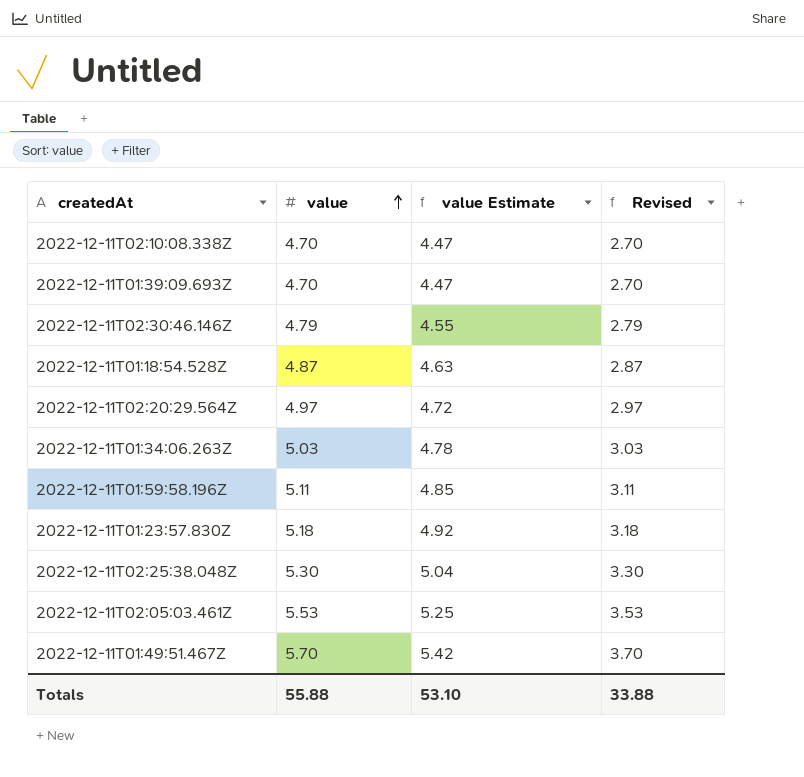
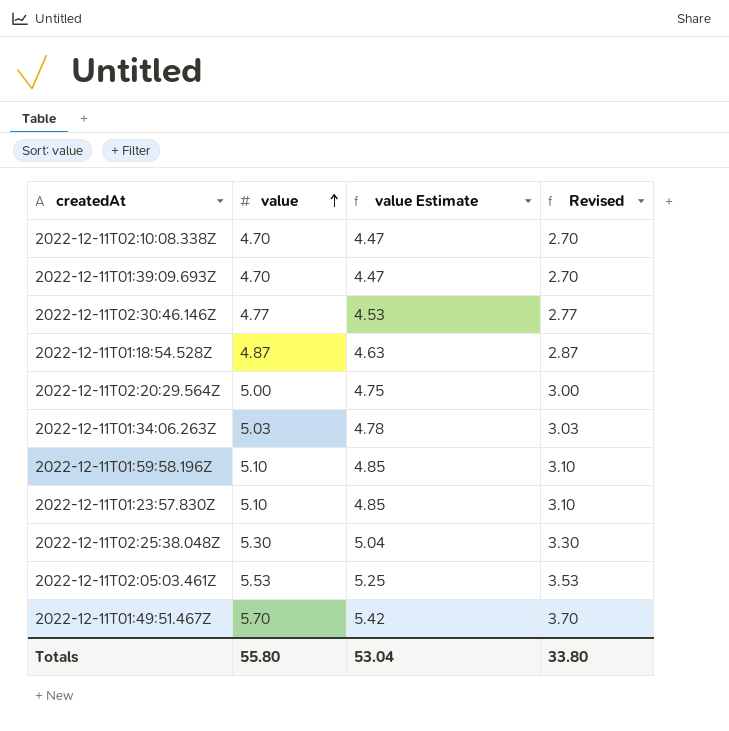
2022-12-11T02:30:46.146Z | value: 4.79 -> 4.77
2022-12-11T02:30:46.146Z | value Estimate: 4.55 -> 4.53
2022-12-11T02:30:46.146Z | Revised: 2.79 -> 2.77
2022-12-11T02:20:29.564Z | value: 4.97 -> 5.00
2022-12-11T02:20:29.564Z | value Estimate: 4.72 -> 4.75
2022-12-11T02:20:29.564Z | Revised: 2.97 -> 3.00
2022-12-11T01:59:58.196Z | value: 5.11 -> 5.10
2022-12-11T01:59:58.196Z | Revised: 3.11 -> 3.10
2022-12-11T01:23:57.830Z | value: 5.18 -> 5.10
2022-12-11T01:23:57.830Z | value Estimate: 4.92 -> 4.85
2022-12-11T01:23:57.830Z | Revised: 3.18 -> 3.10
Totals | value: 55.88 -> 55.80
Totals | value Estimate: 53.10 -> 53.04
Totals | Revised: 33.88 -> 33.80

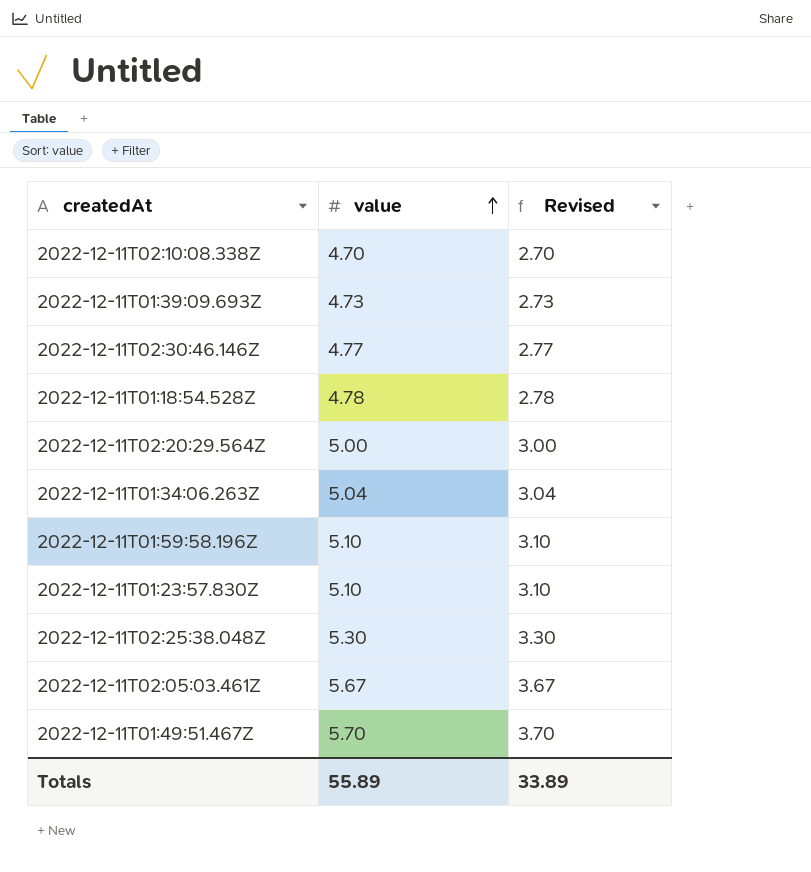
column value Estimate | formula: [value] * 0.95 -> none
2022-12-11T01:39:09.693Z | value: 4.70 -> 4.73
2022-12-11T01:39:09.693Z | Revised: 2.70 -> 2.73
2022-12-11T01:18:54.528Z | value: 4.87 -> 4.78
2022-12-11T01:18:54.528Z | Revised: 2.87 -> 2.78
2022-12-11T01:34:06.263Z | value: 5.03 -> 5.04
2022-12-11T01:34:06.263Z | Revised: 3.03 -> 3.04
2022-12-11T02:05:03.461Z | value: 5.53 -> 5.67
2022-12-11T02:05:03.461Z | Revised: 3.53 -> 3.67
Totals | value: 55.80 -> 55.89
Totals | Revised: 33.80 -> 33.89

